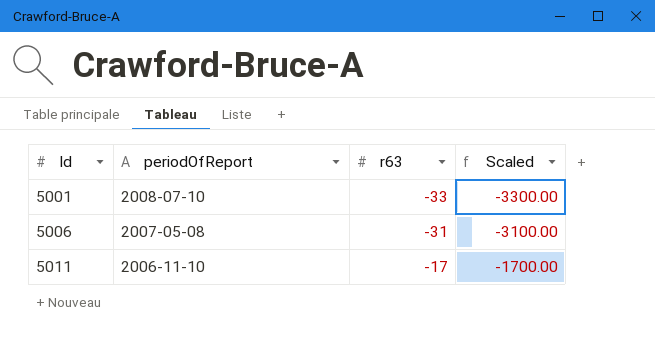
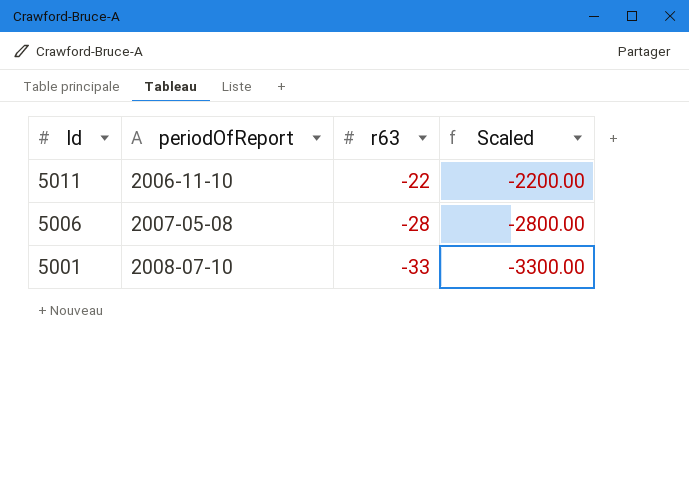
row order: Id ascending -> Id descending
5011 | r63: -17 -> -22
5011 | Scaled: -1700.00 -> -2200.00
5006 | r63: -31 -> -28
5006 | Scaled: -3100.00 -> -2800.00

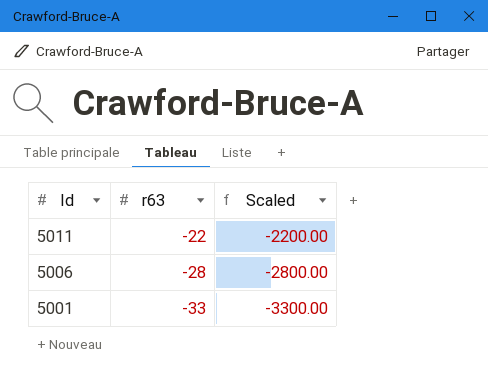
column periodOfReport | position: 2 -> none

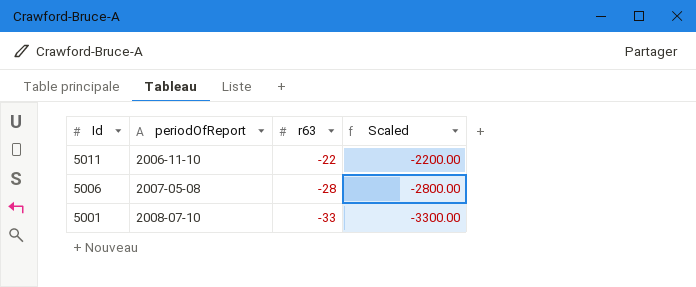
column periodOfReport | position: none -> 2

